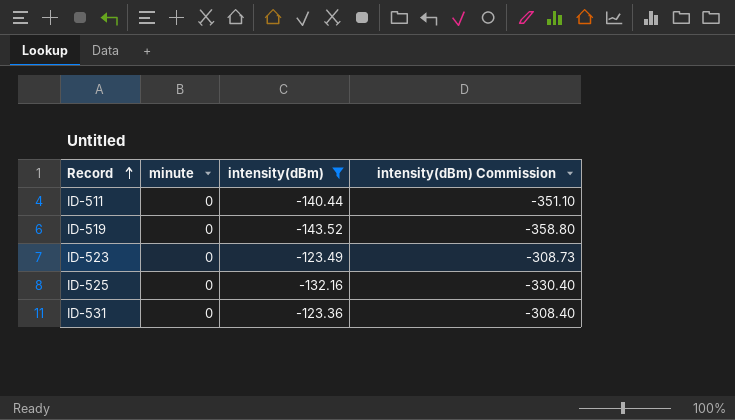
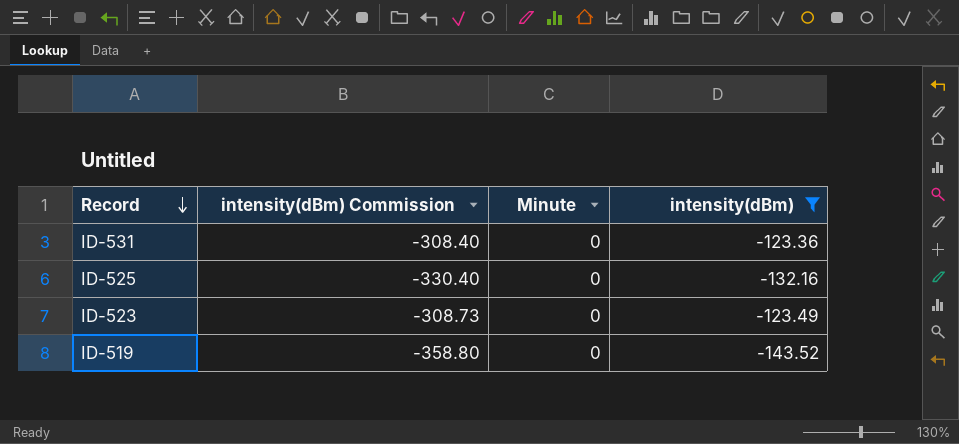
row order: Record ascending -> Record descending
column intensity(dBm) Commission | position: 4 -> 2
column name: minute -> Minute
row ID-511: 0 | -140.44 | -351.10 -> none

